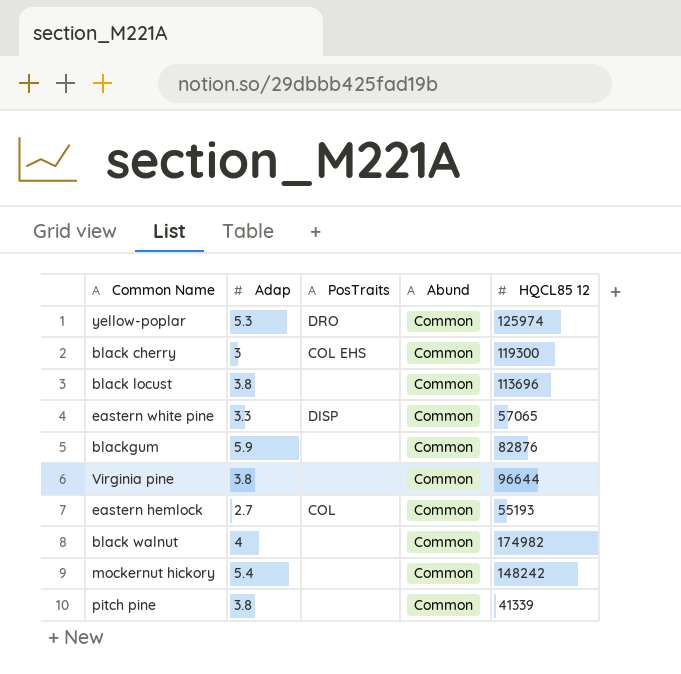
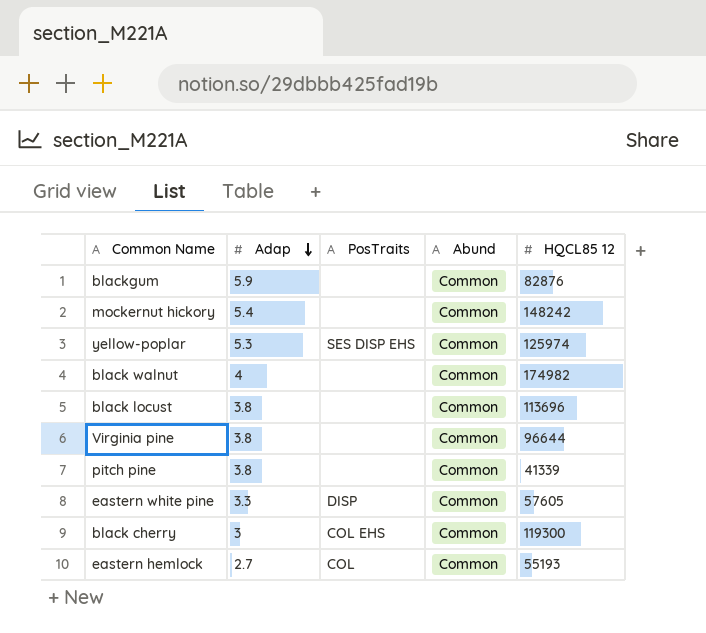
row order: none -> Adap descending
yellow-poplar | PosTraits: DRO -> SES DISP EHS
eastern white pine | HQCL85 12: 57065 -> 57605

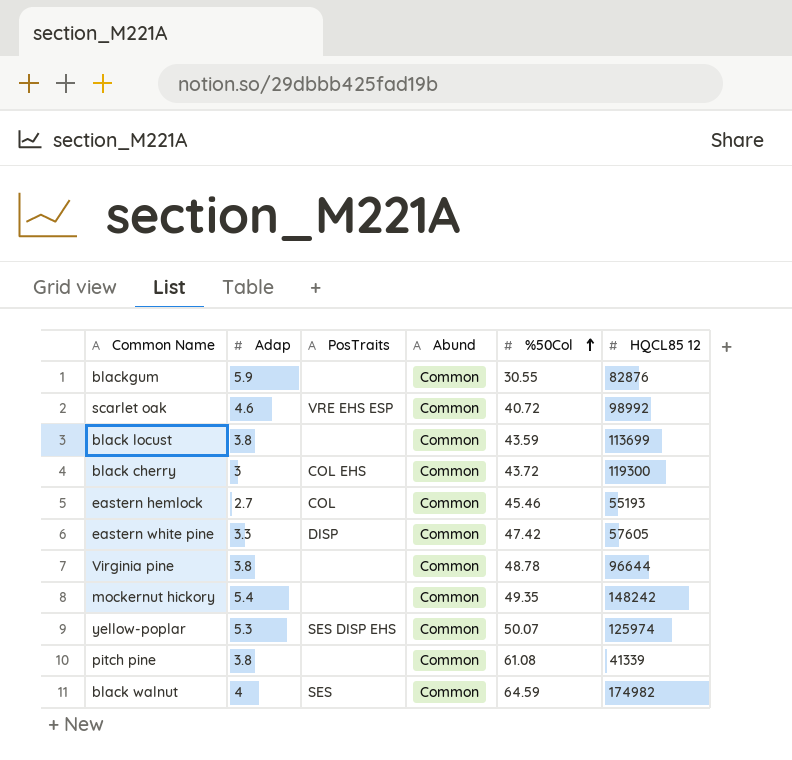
row order: Adap descending -> %50Col ascending
column %50Col | position: none -> 5
row scarlet oak: none -> 4.6 | VRE EHS ESP | Common | 40.72 | 98992
black locust | HQCL85 12: 113696 -> 113699
black walnut | PosTraits: none -> SES

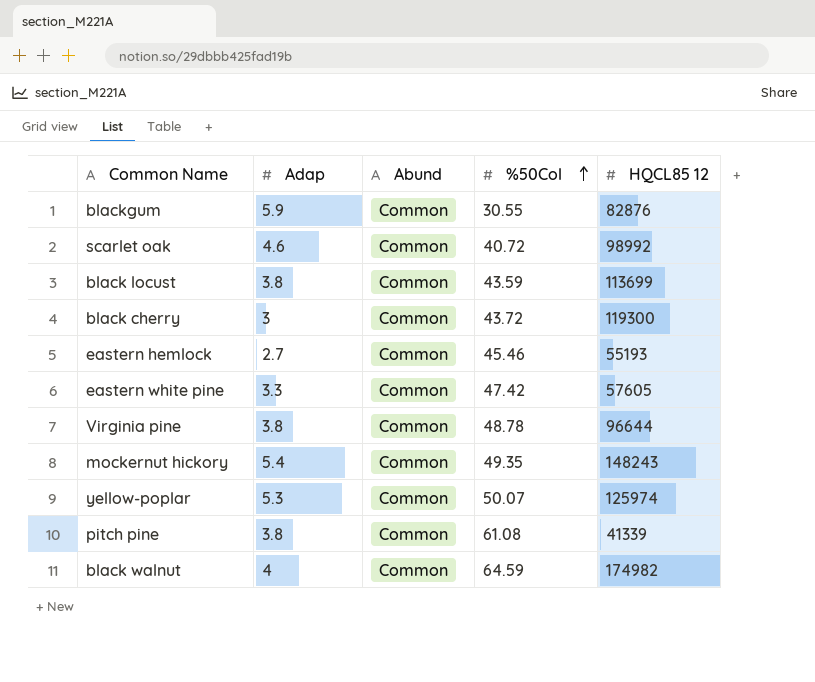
column PosTraits | position: 3 -> none
mockernut hickory | HQCL85 12: 148242 -> 148243

